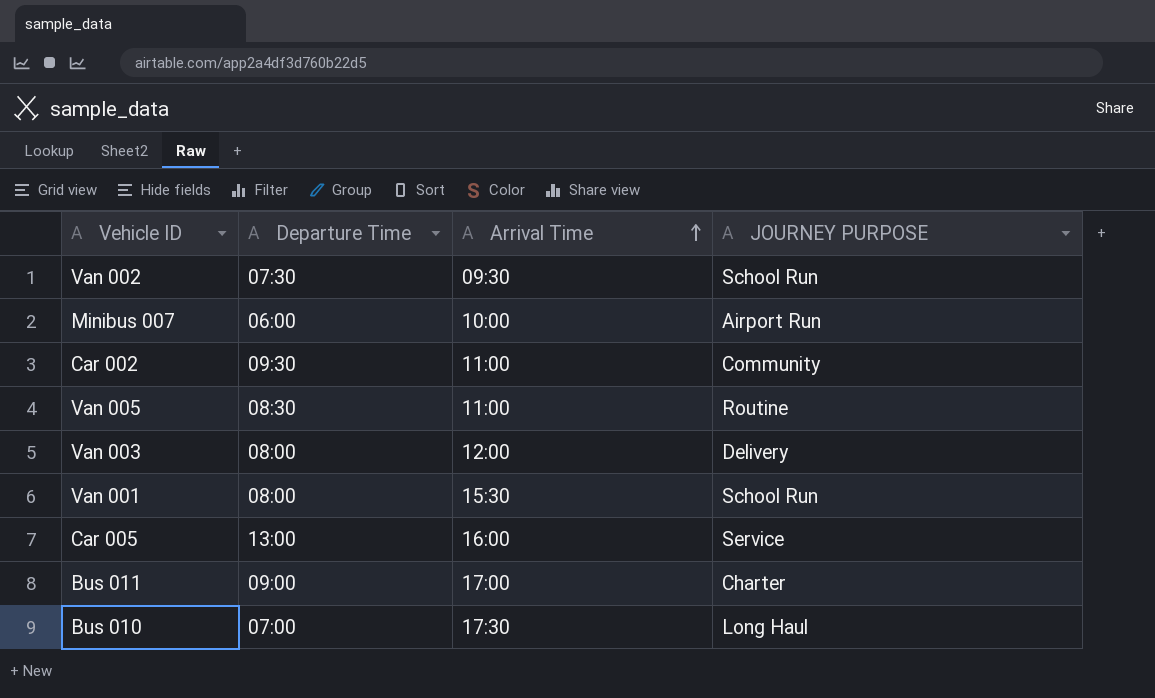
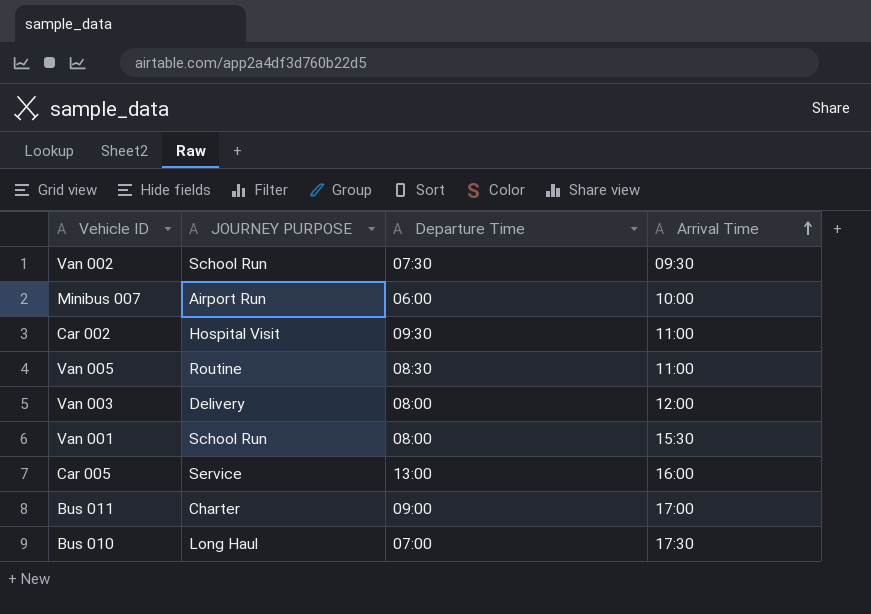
column JOURNEY PURPOSE | position: 4 -> 2
Car 002 | JOURNEY PURPOSE: Community -> Hospital Visit

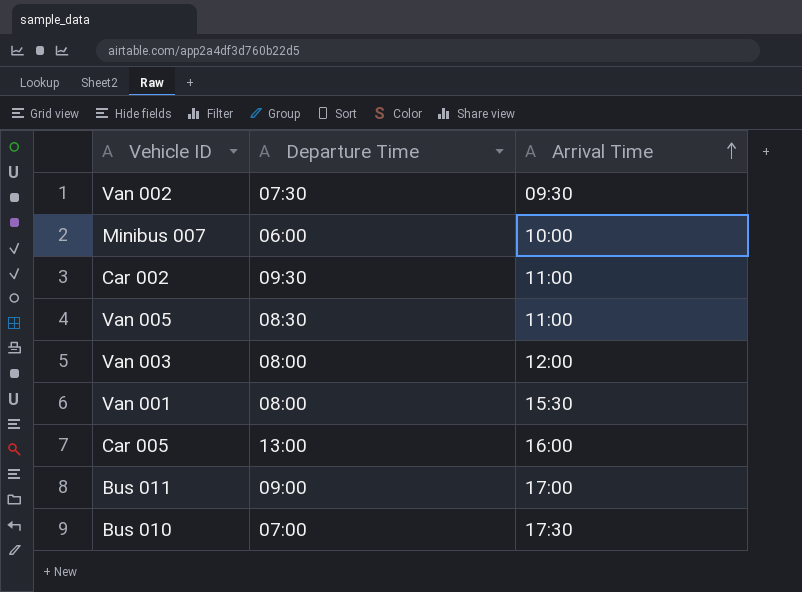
column JOURNEY PURPOSE | position: 2 -> none

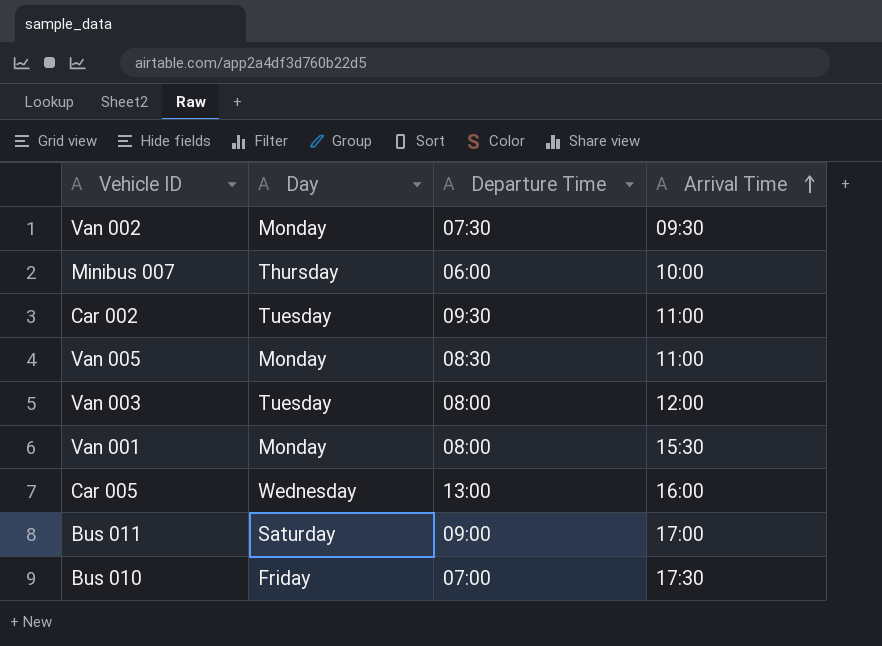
column Day | position: none -> 2

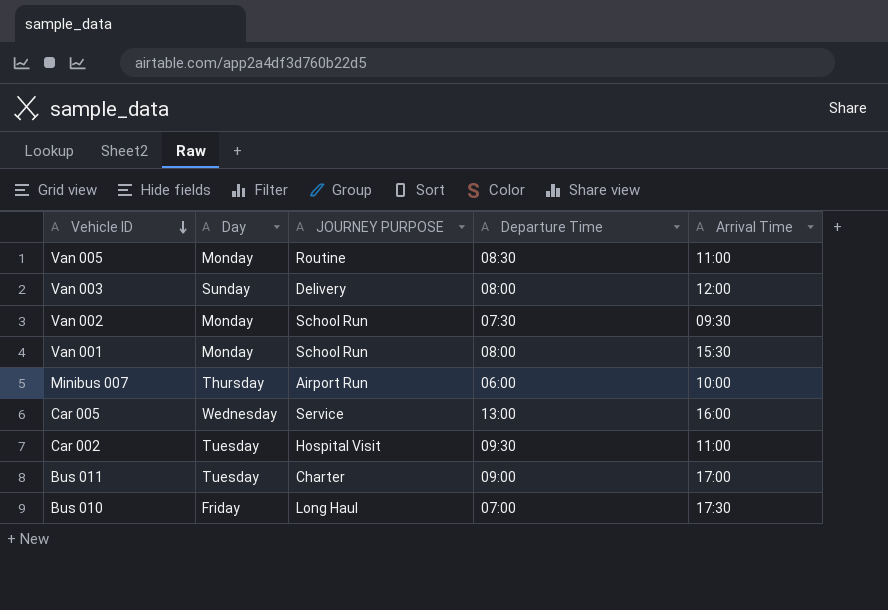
row order: Arrival Time ascending -> Vehicle ID descending
column JOURNEY PURPOSE | position: none -> 3
Van 003 | Day: Tuesday -> Sunday
Bus 011 | Day: Saturday -> Tuesday

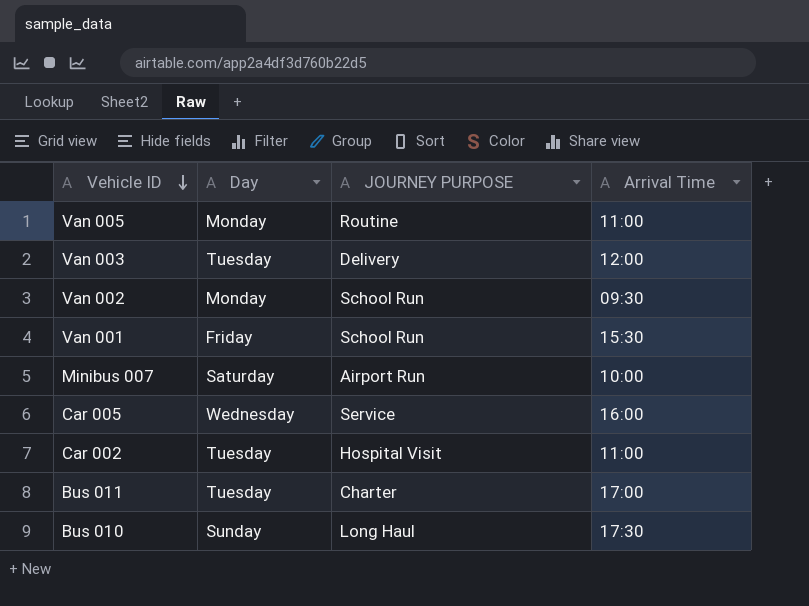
column Departure Time | position: 4 -> none
Van 003 | Day: Sunday -> Tuesday
Van 001 | Day: Monday -> Friday
Minibus 007 | Day: Thursday -> Saturday
Bus 010 | Day: Friday -> Sunday

